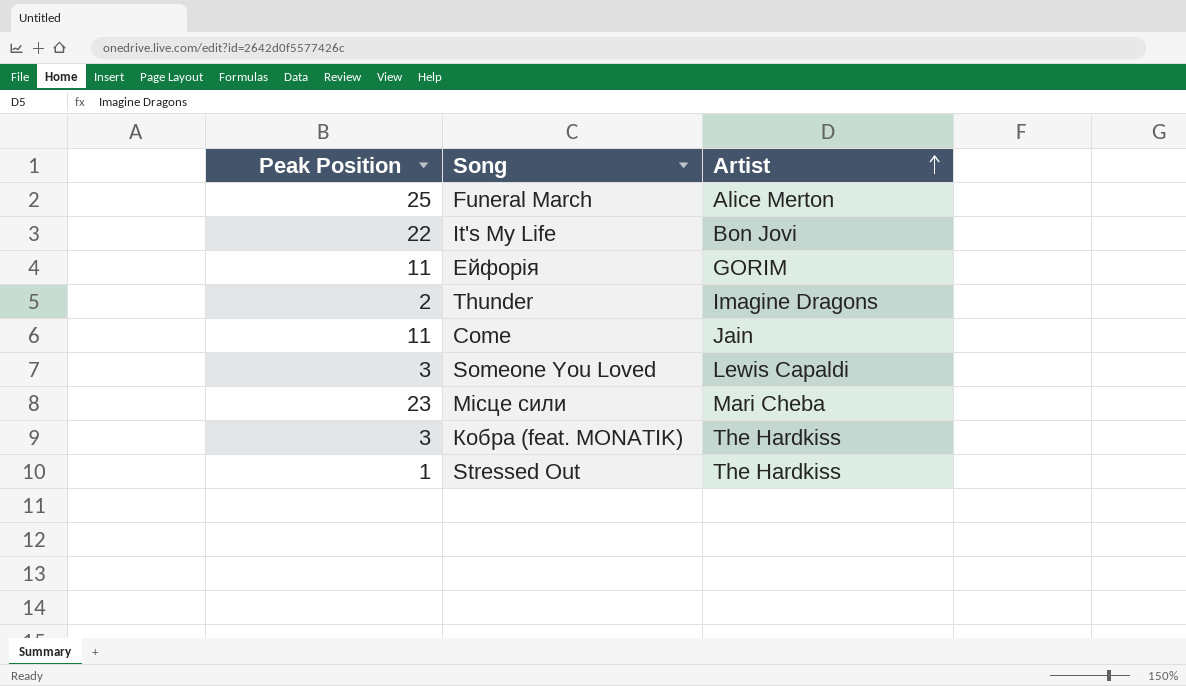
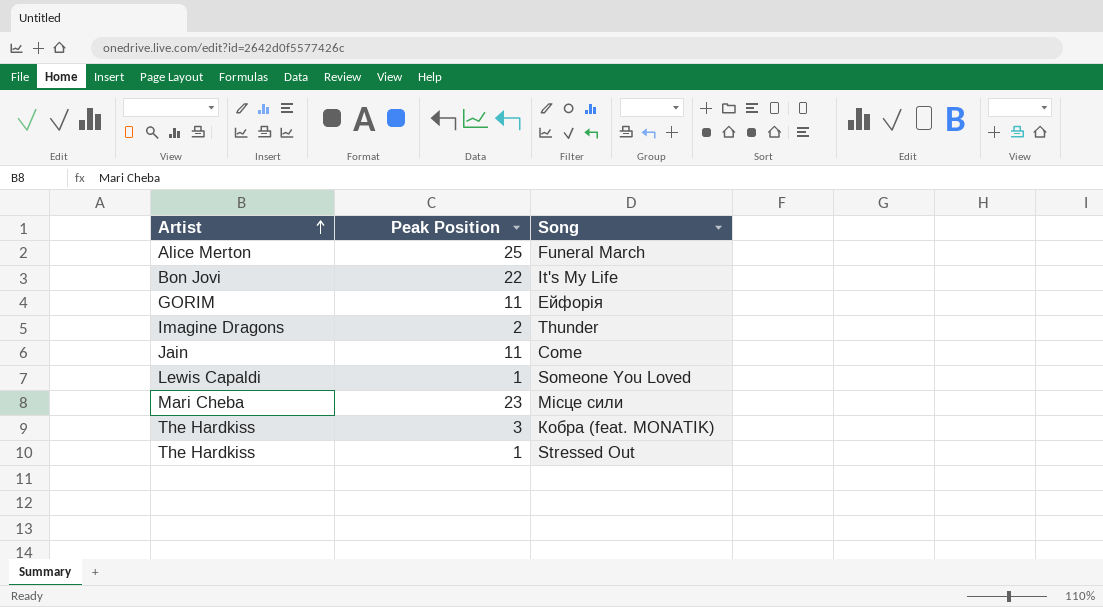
column Artist | position: 3 -> 1
Someone You Loved | Peak Position: 3 -> 1

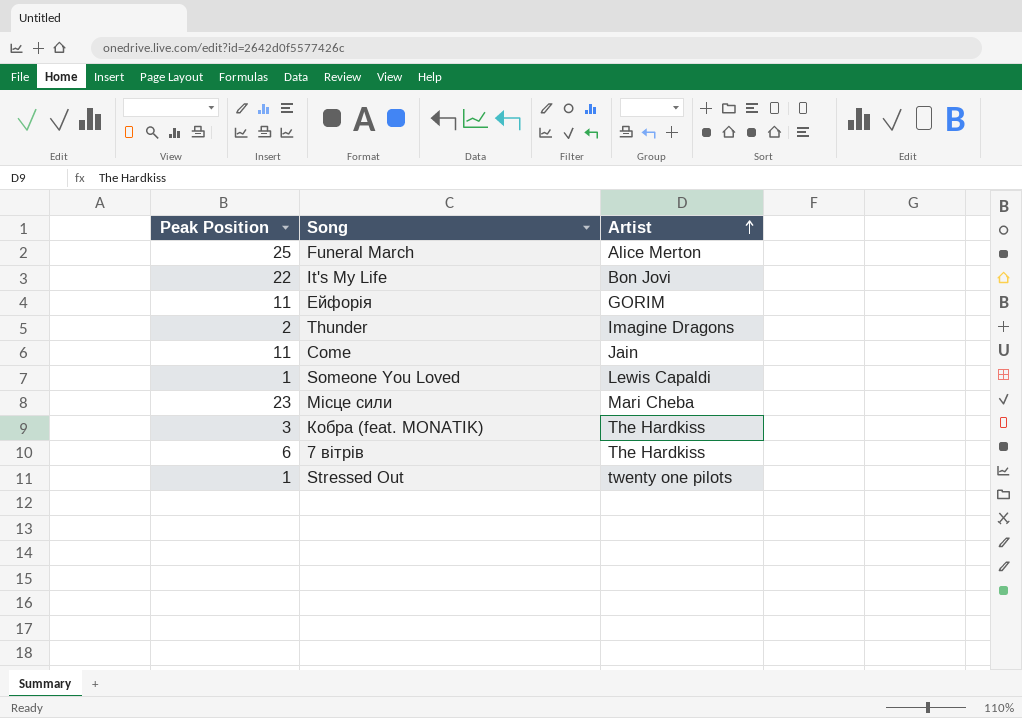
column Artist | position: 1 -> 3
row 7 вітрів: none -> 6 | The Hardkiss
Stressed Out | Artist: The Hardkiss -> twenty one pilots

